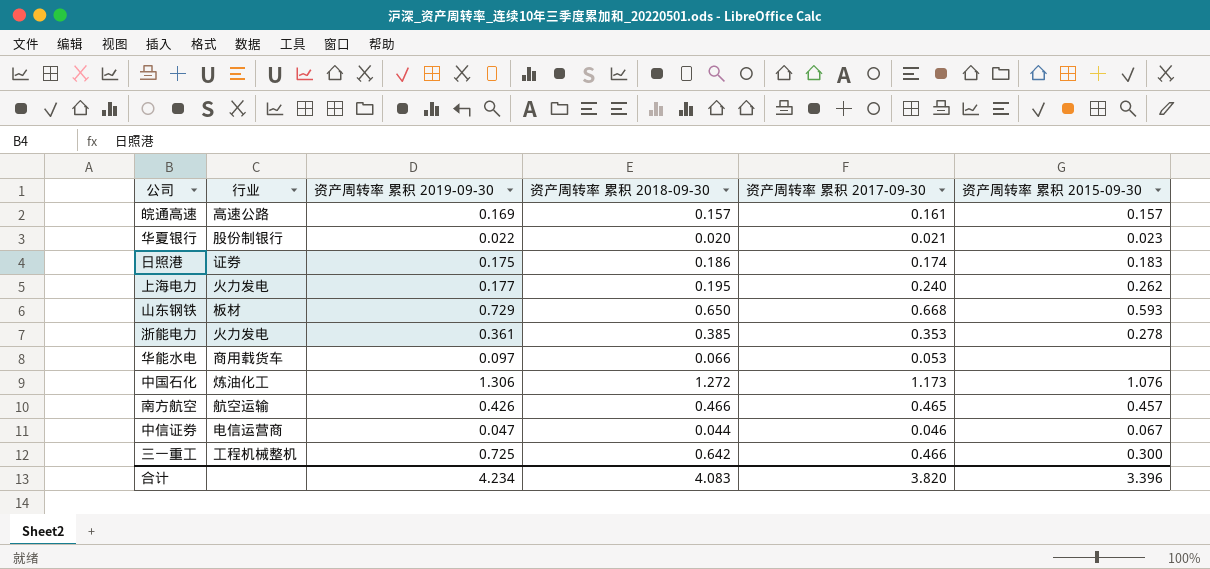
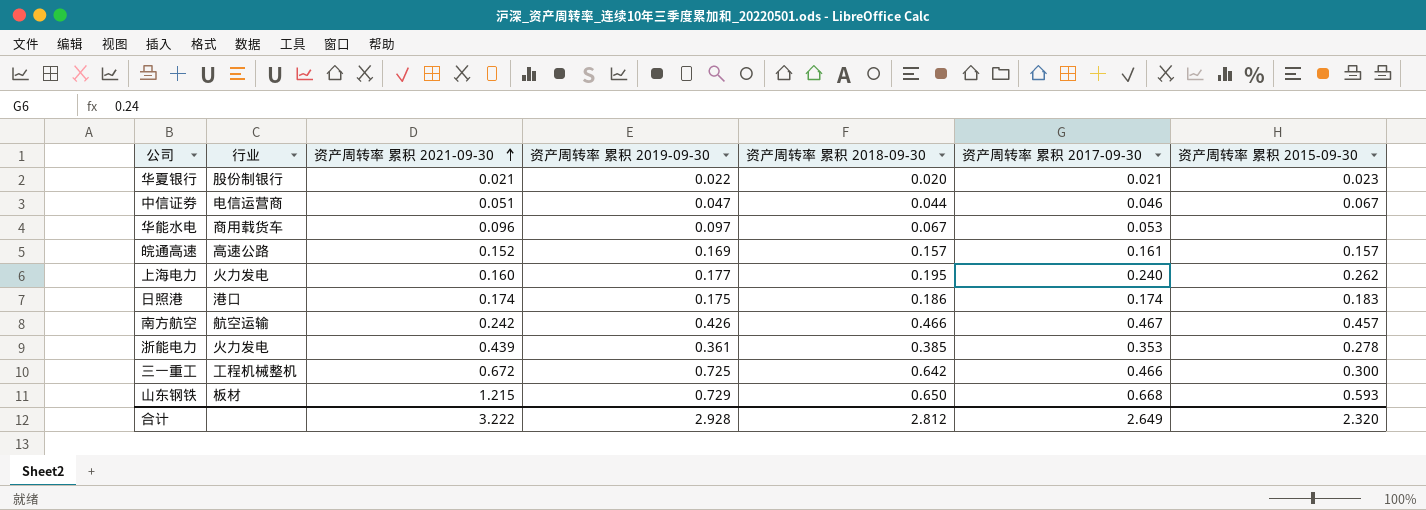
row order: none -> 资产周转率 累积 2021-09-30 ascending
column 资产周转率 累积 2021-09-30 | position: none -> 3
row 中国石化: 炼油化工 | 1.306 | 1.272 | 1.173 | 1.076 -> none
华能水电 | 资产周转率 累积 2018-09-30: 0.066 -> 0.067
日照港 | 行业: 证券 -> 港口
南方航空 | 资产周转率 累积 2017-09-30: 0.465 -> 0.467
合计 | 资产周转率 累积 2019-09-30: 4.234 -> 2.928
合计 | 资产周转率 累积 2018-09-30: 4.083 -> 2.812
合计 | 资产周转率 累积 2017-09-30: 3.820 -> 2.649
合计 | 资产周转率 累积 2015-09-30: 3.396 -> 2.320

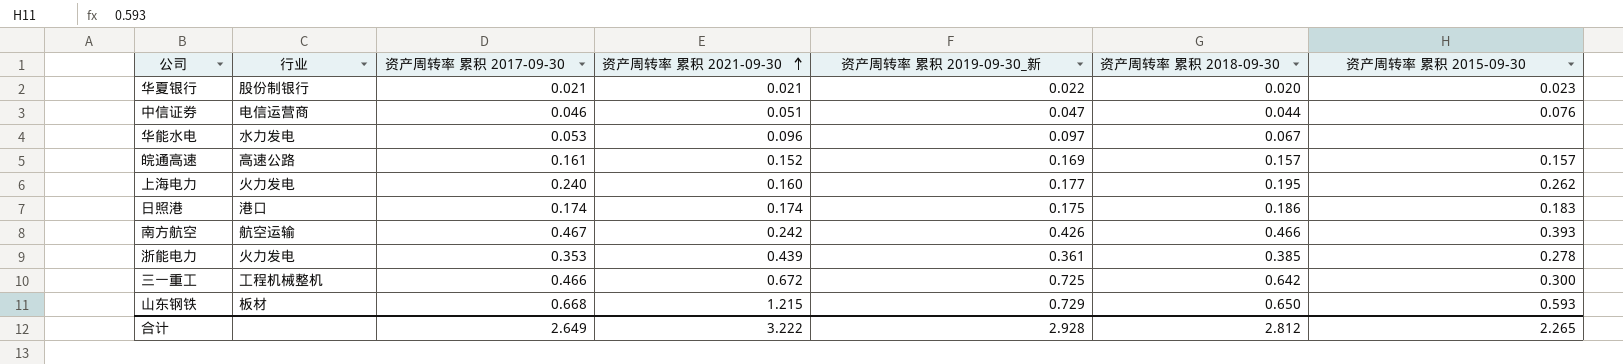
column 资产周转率 累积 2017-09-30 | position: 6 -> 3
column name: 资产周转率 累积 2019-09-30 -> 资产周转率 累积 2019-09-30_新
中信证券 | 资产周转率 累积 2015-09-30: 0.067 -> 0.076
华能水电 | 行业: 商用载货车 -> 水力发电
南方航空 | 资产周转率 累积 2015-09-30: 0.457 -> 0.393
合计 | 资产周转率 累积 2015-09-30: 2.320 -> 2.265

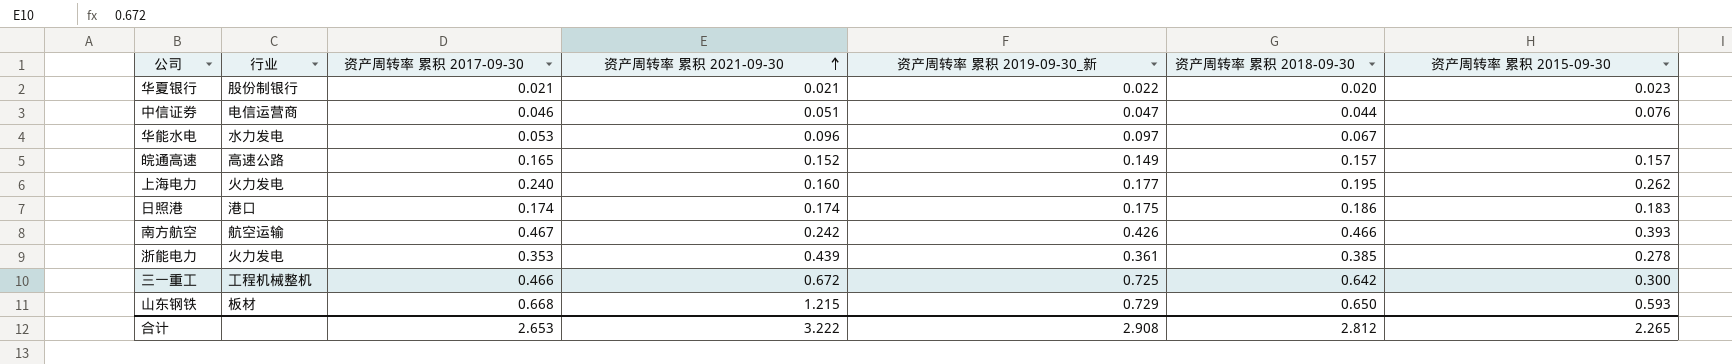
皖通高速 | 资产周转率 累积 2017-09-30: 0.161 -> 0.165
皖通高速 | 资产周转率 累积 2019-09-30_新: 0.169 -> 0.149
合计 | 资产周转率 累积 2017-09-30: 2.649 -> 2.653
合计 | 资产周转率 累积 2019-09-30_新: 2.928 -> 2.908

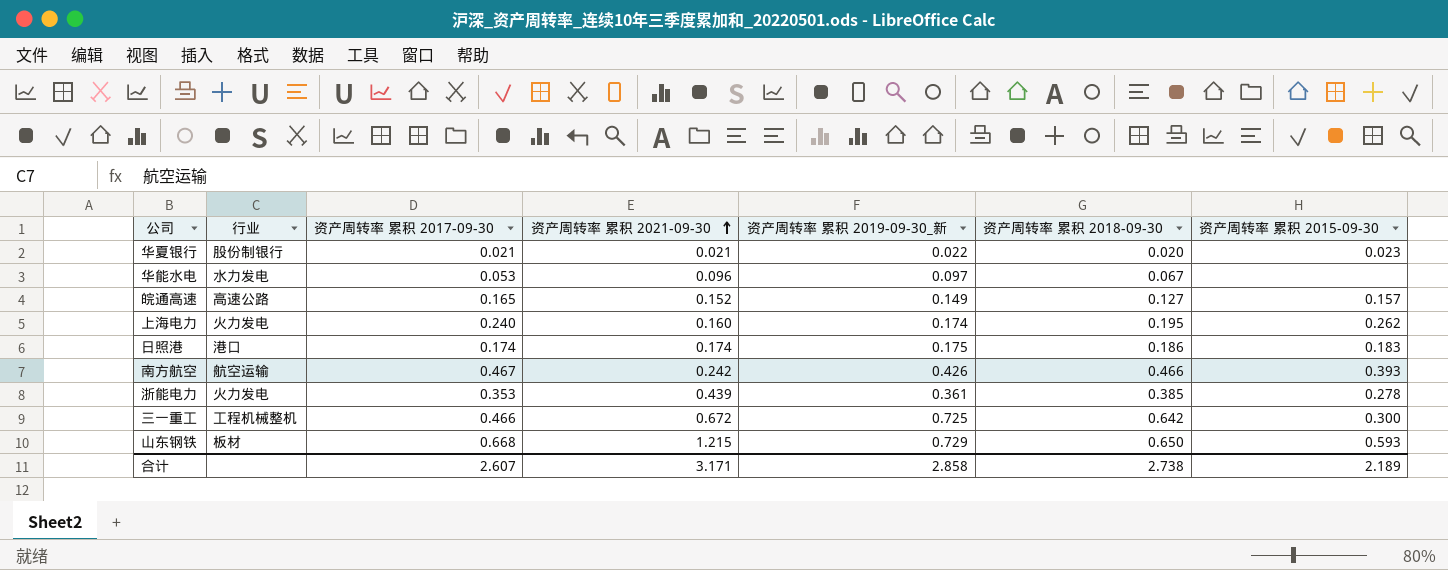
row 中信证券: 电信运营商 | 0.046 | 0.051 | 0.047 | 0.044 | 0.076 -> none
皖通高速 | 资产周转率 累积 2018-09-30: 0.157 -> 0.127
上海电力 | 资产周转率 累积 2019-09-30_新: 0.177 -> 0.174
合计 | 资产周转率 累积 2017-09-30: 2.653 -> 2.607
合计 | 资产周转率 累积 2021-09-30: 3.222 -> 3.171
合计 | 资产周转率 累积 2019-09-30_新: 2.908 -> 2.858
合计 | 资产周转率 累积 2018-09-30: 2.812 -> 2.738
合计 | 资产周转率 累积 2015-09-30: 2.265 -> 2.189

